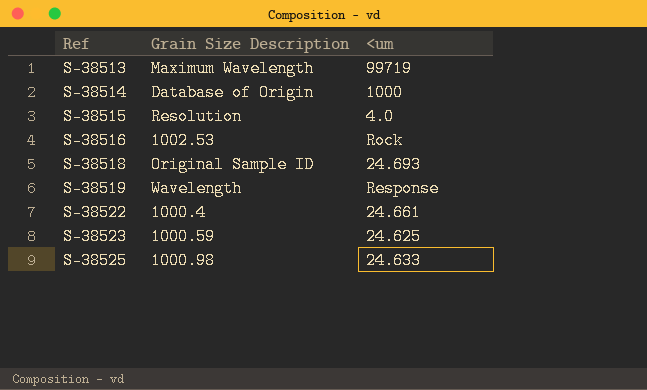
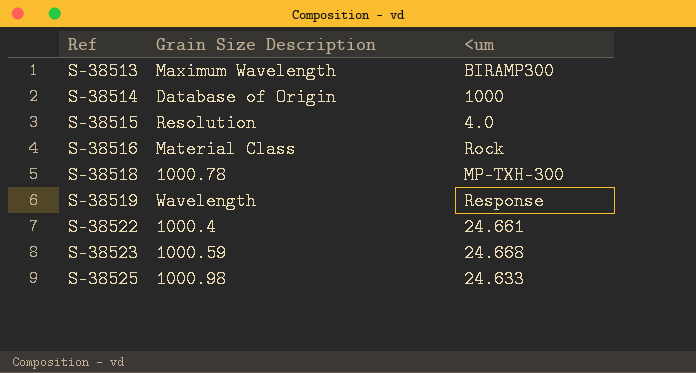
S-38513 | <um: 99719 -> BIRAMP300
S-38516 | Grain Size Description: 1002.53 -> Material Class
S-38518 | Grain Size Description: Original Sample ID -> 1000.78
S-38518 | <um: 24.693 -> MP-TXH-300
S-38523 | <um: 24.625 -> 24.668

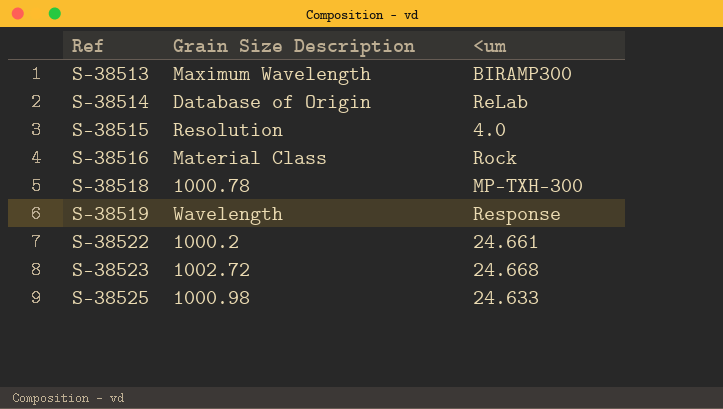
S-38514 | <um: 1000 -> ReLab
S-38522 | Grain Size Description: 1000.4 -> 1000.2
S-38523 | Grain Size Description: 1000.59 -> 1002.72

